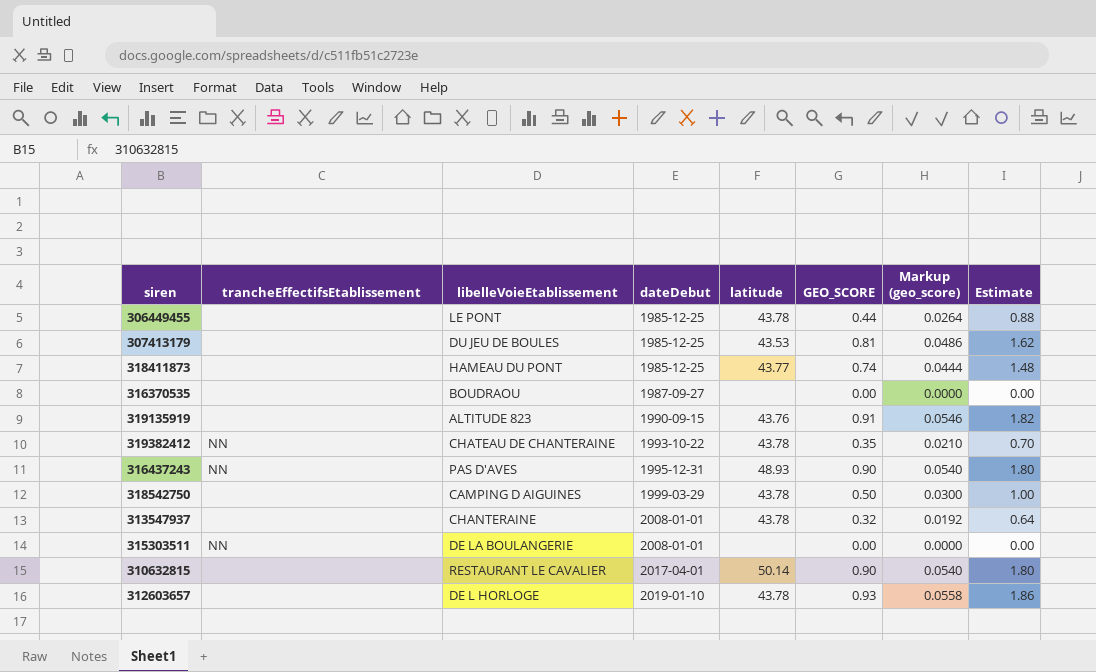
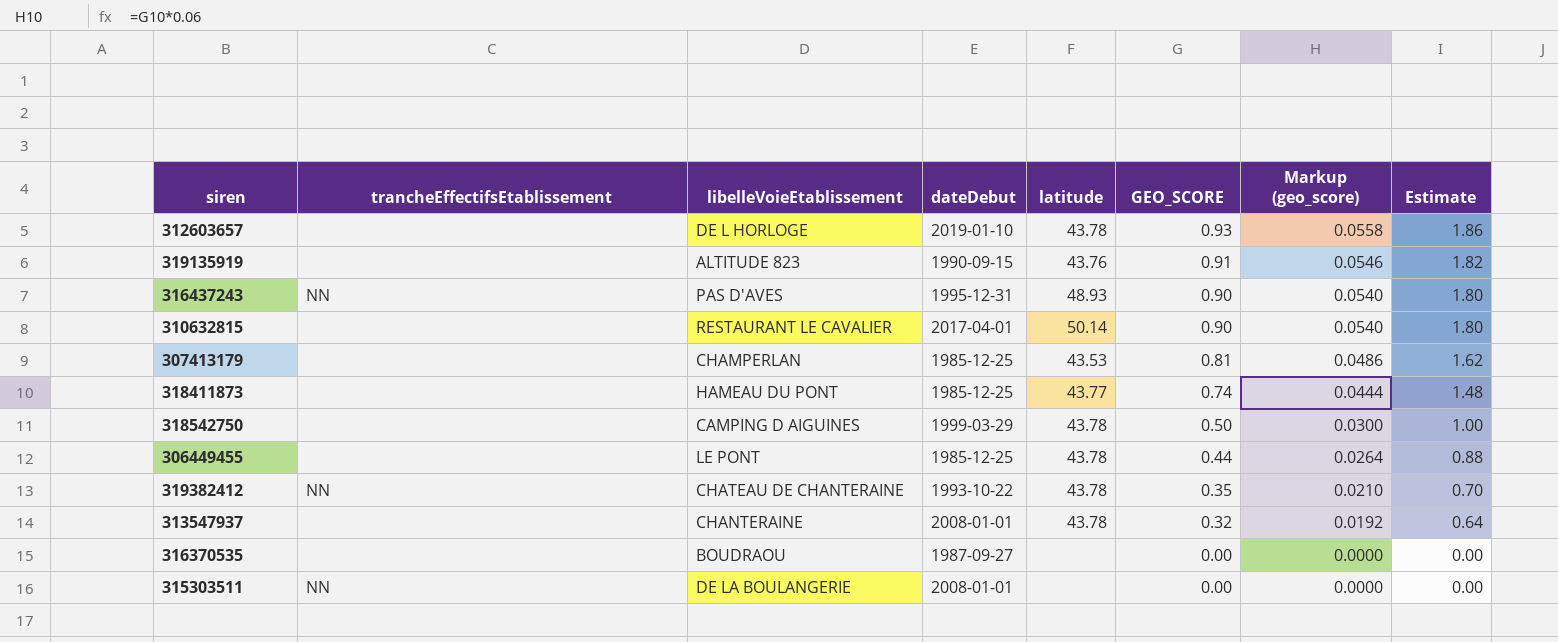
row order: dateDebut ascending -> GEO_SCORE descending
307413179 | libelleVoieEtablissement: DU JEU DE BOULES -> CHAMPERLAN

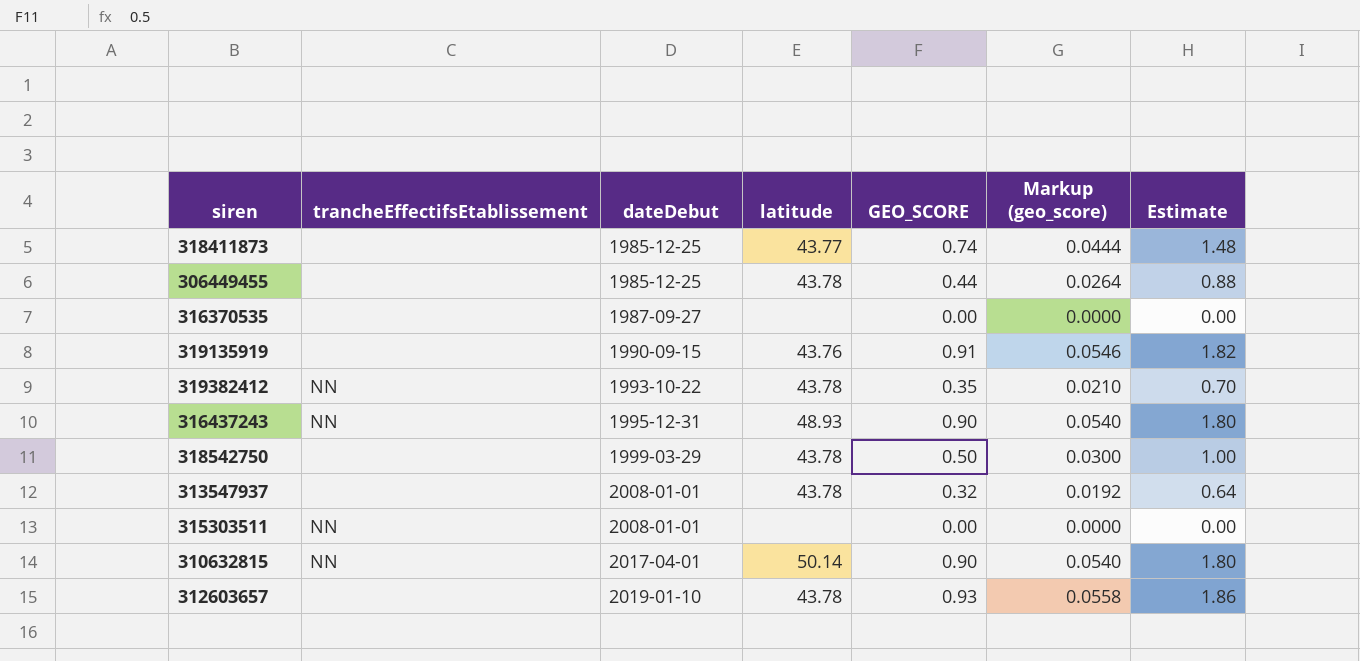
row order: GEO_SCORE descending -> dateDebut ascending
column libelleVoieEtablissement | position: 3 -> none
row 307413179: none | CHAMPERLAN | 1985-12-25 | 43.53 | 0.81 | 0.0486 | 1.62 -> none
310632815 | trancheEffectifsEtablissement: none -> NN

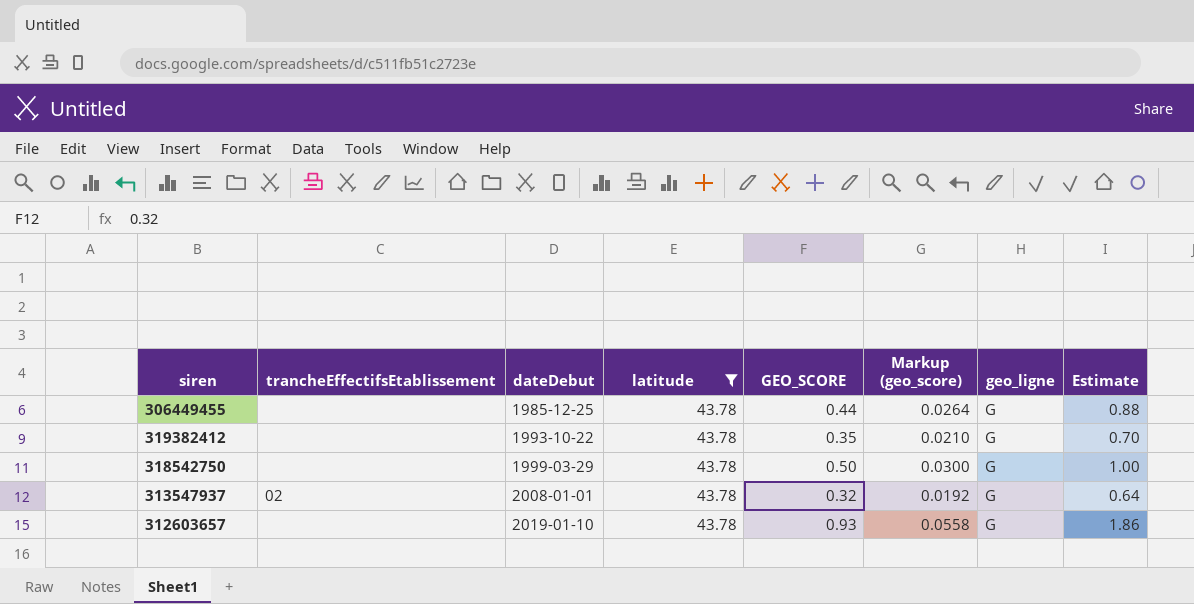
filter: none -> latitude = 43.78
column geo_ligne | position: none -> 7
319382412 | trancheEffectifsEtablissement: NN -> none
313547937 | trancheEffectifsEtablissement: none -> 02

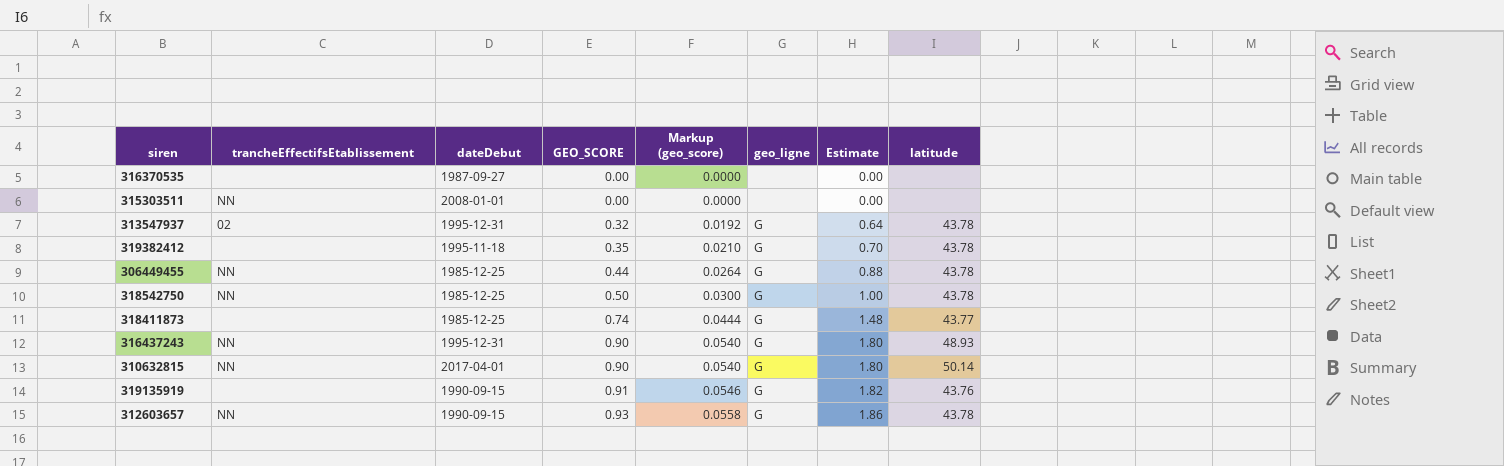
filter: latitude = 43.78 -> none
row order: dateDebut ascending -> GEO_SCORE ascending
column latitude | position: 4 -> 8
313547937 | dateDebut: 2008-01-01 -> 1995-12-31
319382412 | dateDebut: 1993-10-22 -> 1995-11-18
306449455 | trancheEffectifsEtablissement: none -> NN
318542750 | trancheEffectifsEtablissement: none -> NN
318542750 | dateDebut: 1999-03-29 -> 1985-12-25
312603657 | trancheEffectifsEtablissement: none -> NN
312603657 | dateDebut: 2019-01-10 -> 1990-09-15

